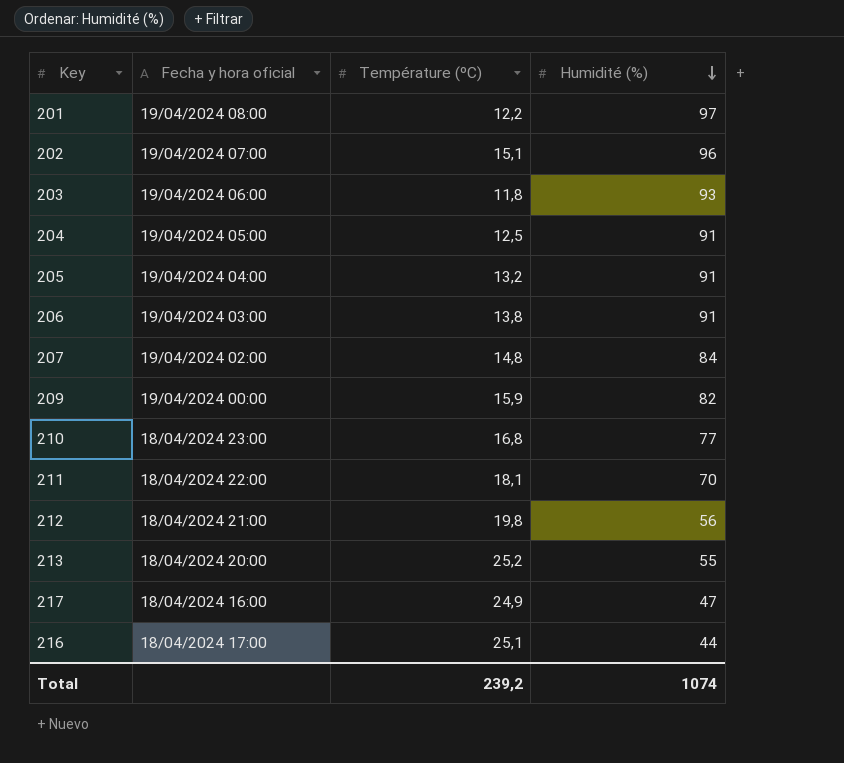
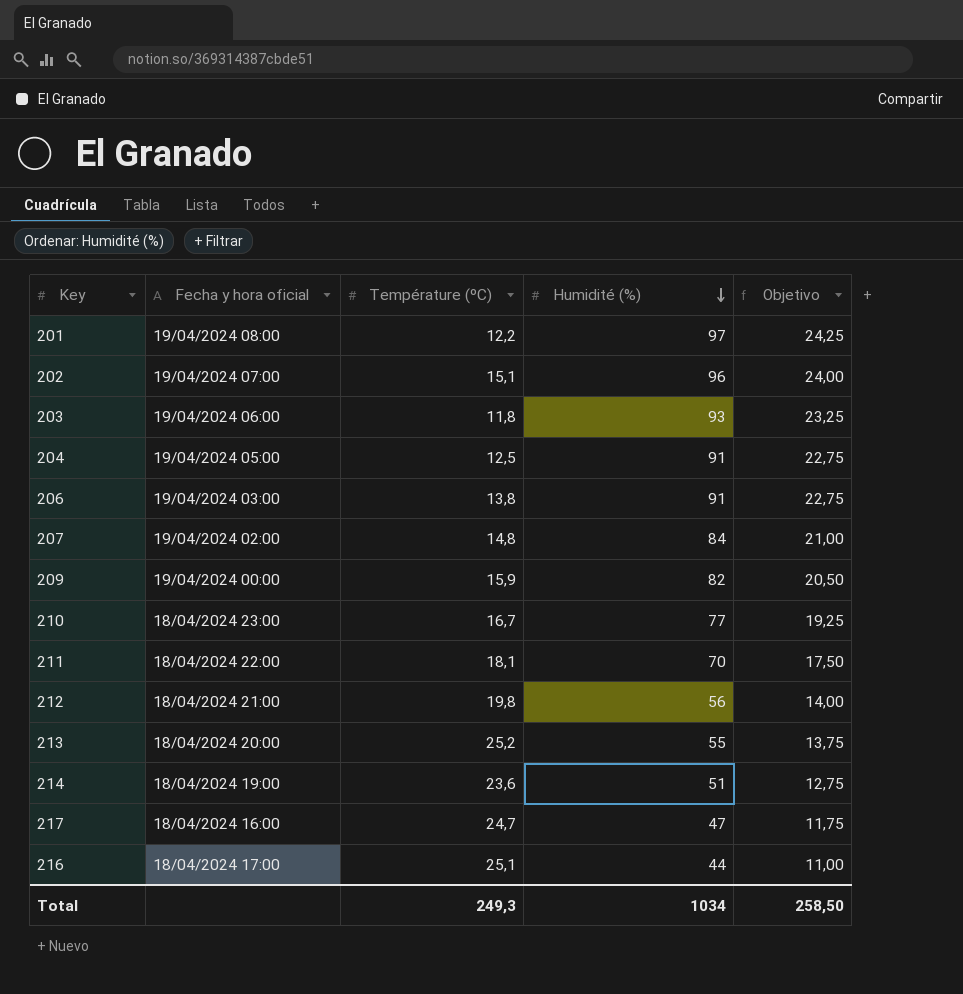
column Objetivo | formula: none -> [Humidité (%)] * 0,25
row 205: 19/04/2024 04:00 | 13,2 | 91 -> none
210 | Température (ºC): 16,8 -> 16,7
row 214: none -> 18/04/2024 19:00 | 23,6 | 51 | 12,75
217 | Température (ºC): 24,9 -> 24,7
Total | Température (ºC): 239,2 -> 249,3
Total | Humidité (%): 1074 -> 1034

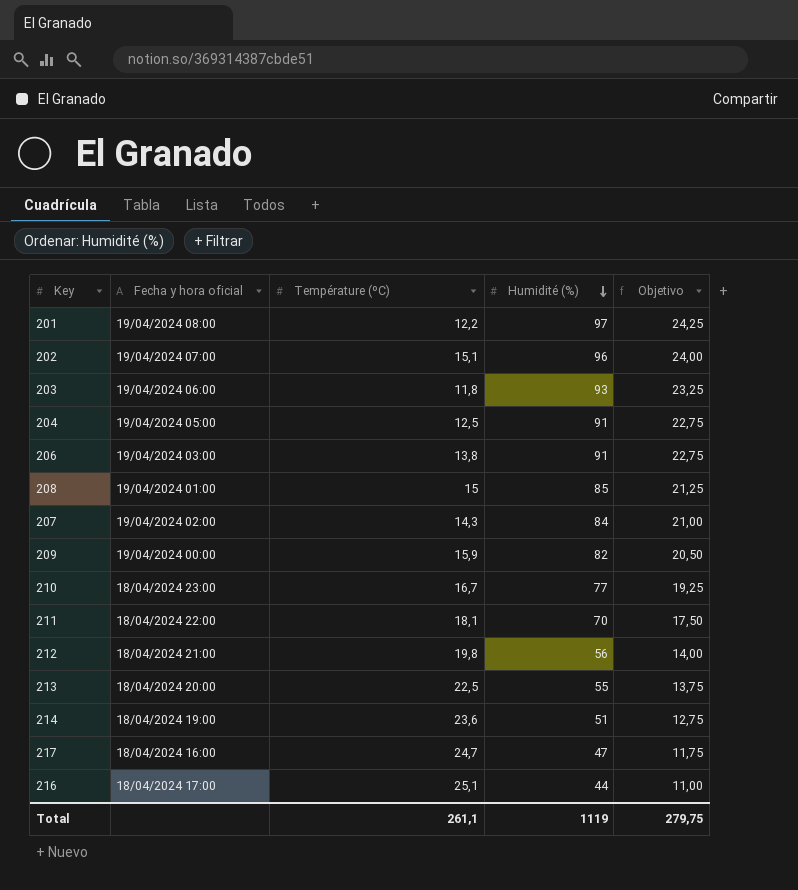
row 208: none -> 19/04/2024 01:00 | 15 | 85 | 21,25
207 | Température (ºC): 14,8 -> 14,3
213 | Température (ºC): 25,2 -> 22,5
Total | Température (ºC): 249,3 -> 261,1
Total | Humidité (%): 1034 -> 1119
Total | Objetivo: 258,50 -> 279,75

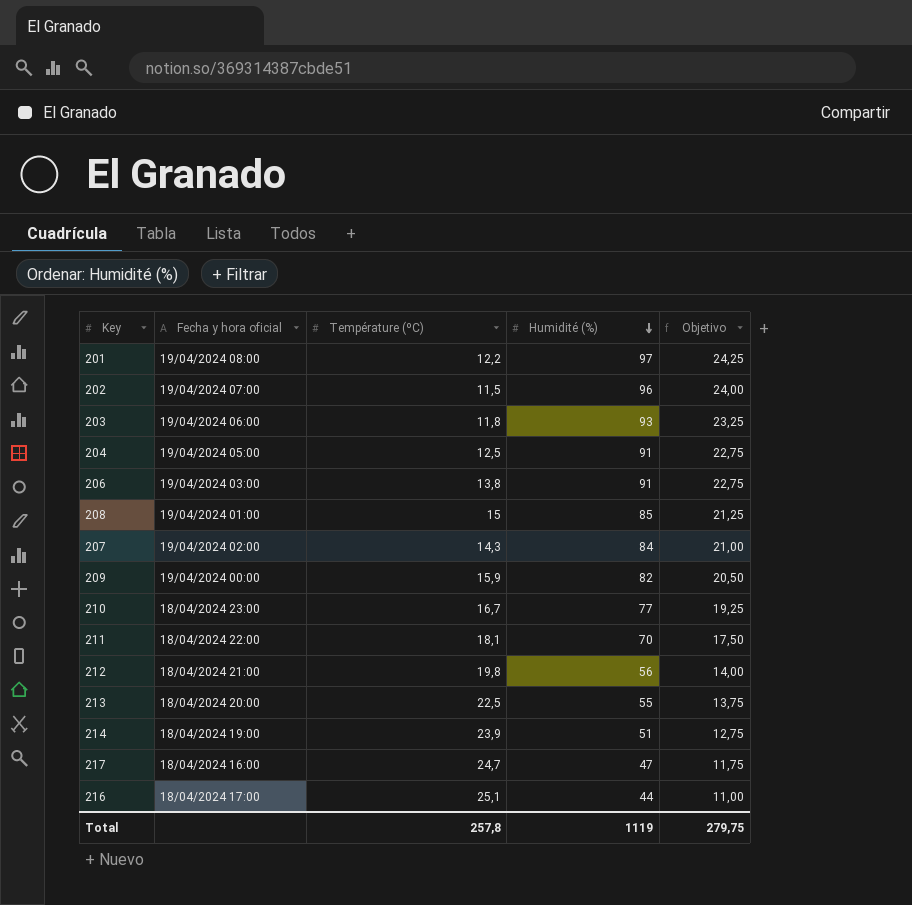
202 | Température (ºC): 15,1 -> 11,5
214 | Température (ºC): 23,6 -> 23,9
Total | Température (ºC): 261,1 -> 257,8

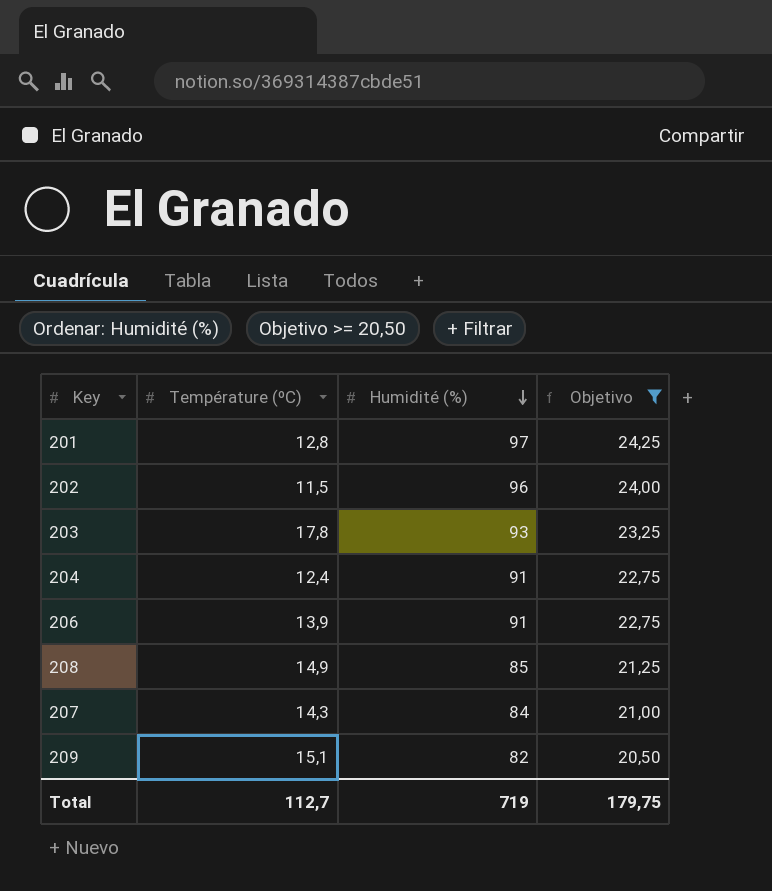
filter: none -> Objetivo >= 20,50
column Fecha y hora oficial | position: 2 -> none
201 | Température (ºC): 12,2 -> 12,8
203 | Température (ºC): 11,8 -> 17,8
204 | Température (ºC): 12,5 -> 12,4
206 | Température (ºC): 13,8 -> 13,9
208 | Température (ºC): 15 -> 14,9
209 | Température (ºC): 15,9 -> 15,1
Total | Température (ºC): 257,8 -> 112,7
Total | Humidité (%): 1119 -> 719
Total | Objetivo: 279,75 -> 179,75

